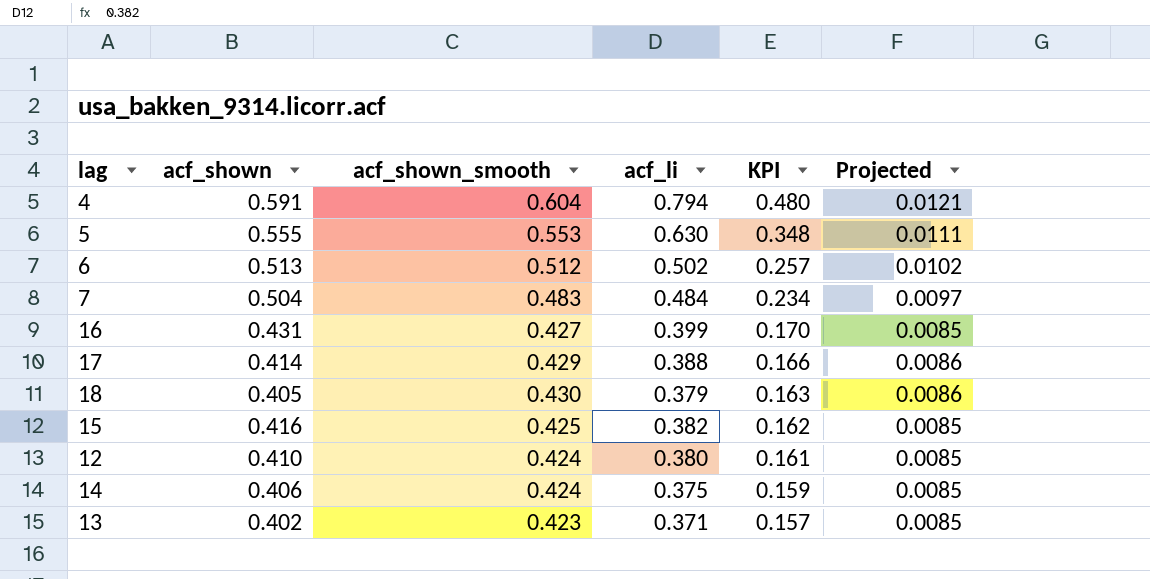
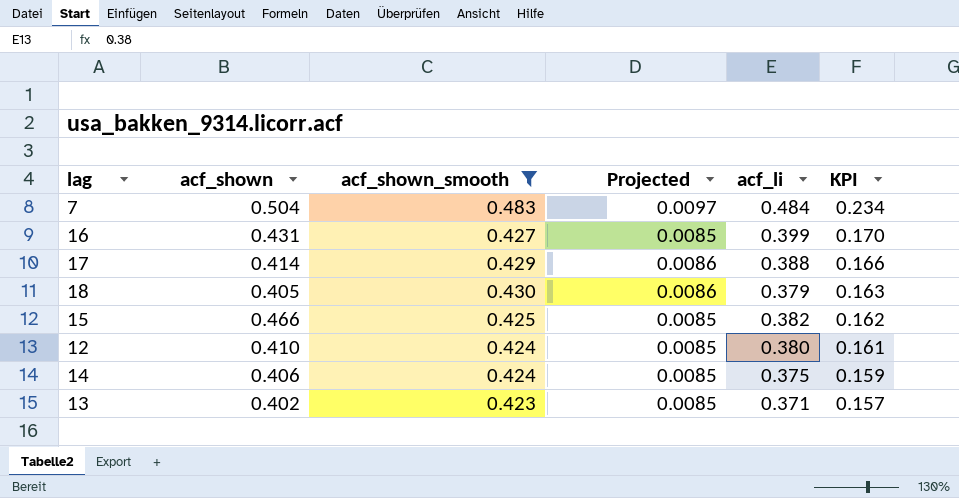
filter: none -> acf_shown_smooth <= 0.483
column Projected | position: 6 -> 4
15 | acf_shown: 0.416 -> 0.466

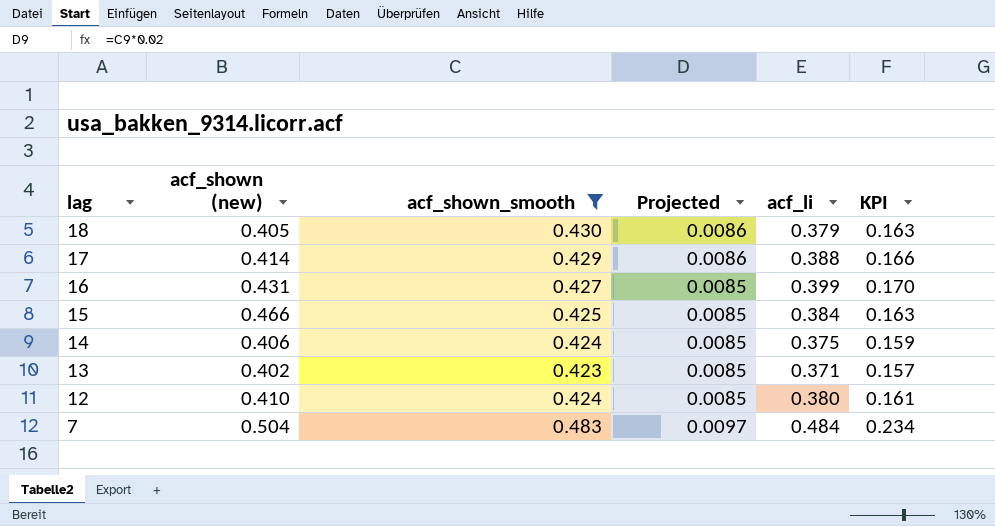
row order: KPI descending -> lag descending
column name: acf_shown -> acf_shown (new)
15 | acf_li: 0.382 -> 0.384
15 | KPI: 0.162 -> 0.163

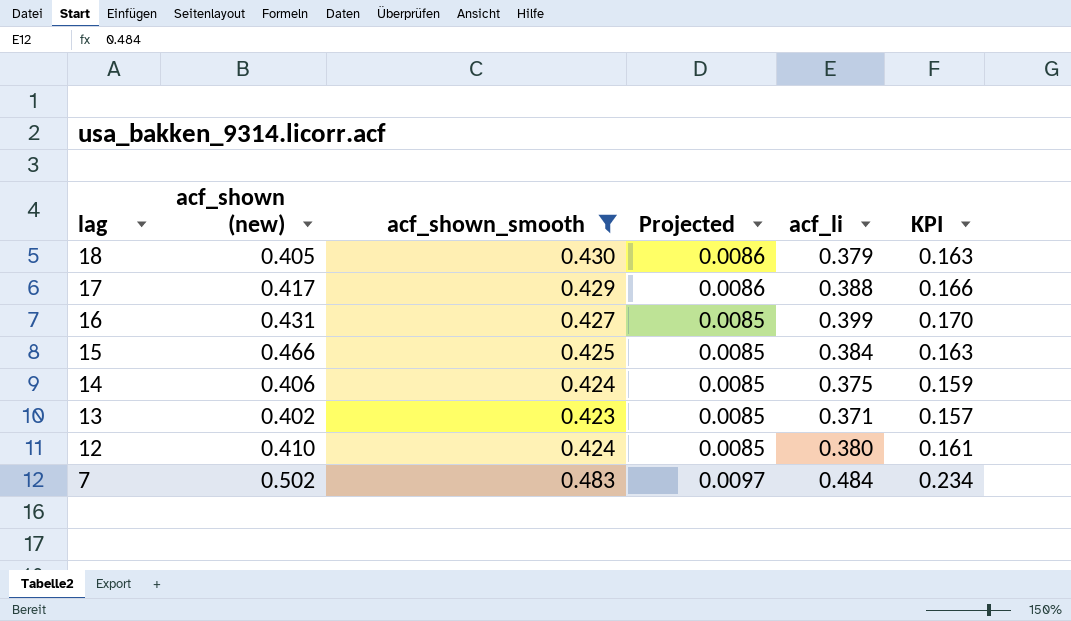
17 | acf_shown (new): 0.414 -> 0.417
7 | acf_shown (new): 0.504 -> 0.502

